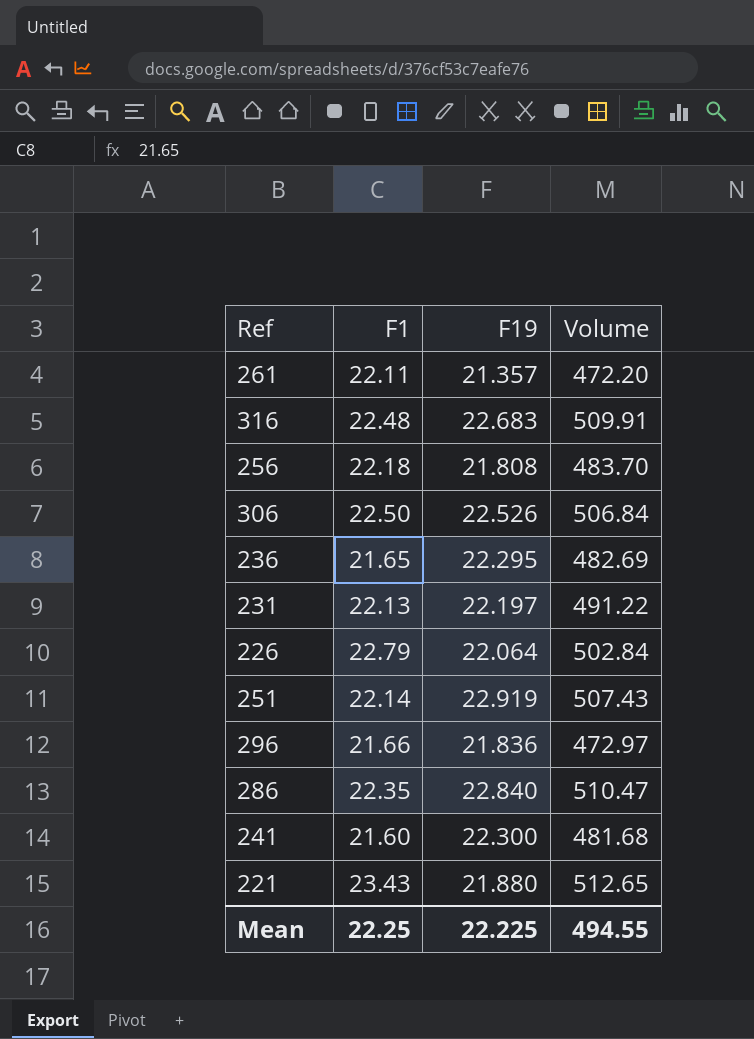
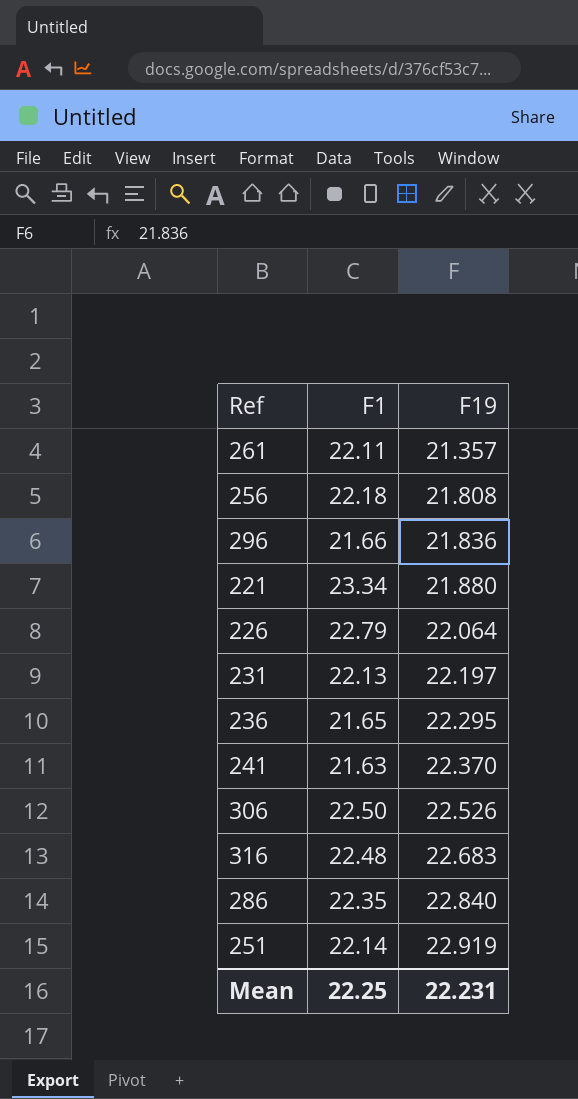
row order: none -> F19 ascending
column Volume | formula: [F1] * [F19] -> none
221 | F1: 23.43 -> 23.34
241 | F1: 21.60 -> 21.63
241 | F19: 22.300 -> 22.370
Mean | F19: 22.225 -> 22.231

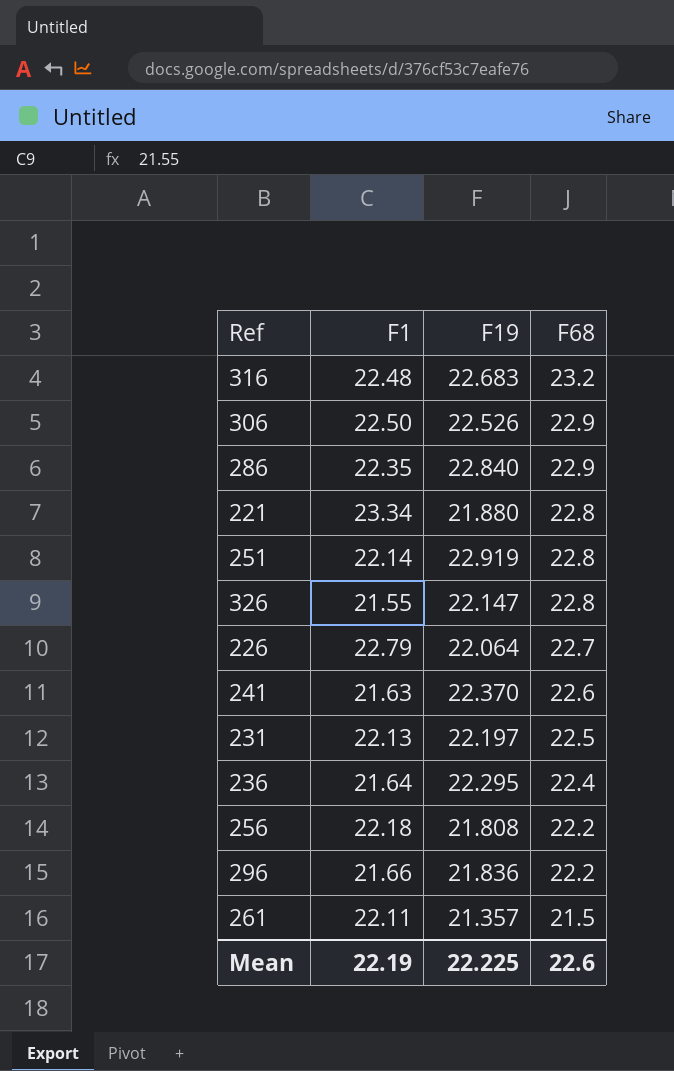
row order: F19 ascending -> F68 descending
column F68 | position: none -> 4
row 326: none -> 21.55 | 22.147 | 22.8
236 | F1: 21.65 -> 21.64
Mean | F1: 22.25 -> 22.19
Mean | F19: 22.231 -> 22.225

